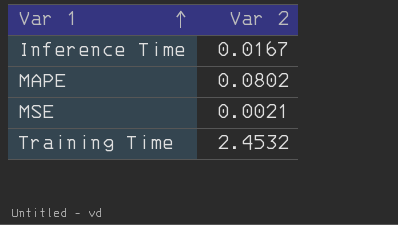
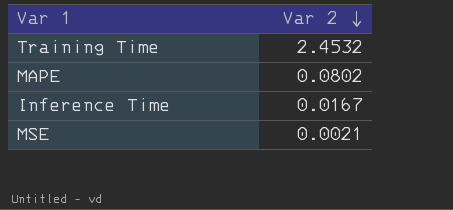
row order: Var 1 ascending -> Var 2 descending

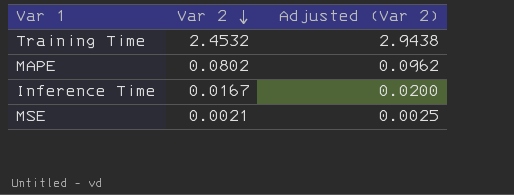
column Adjusted (Var 2) | formula: none -> [Var 2] * 1.2

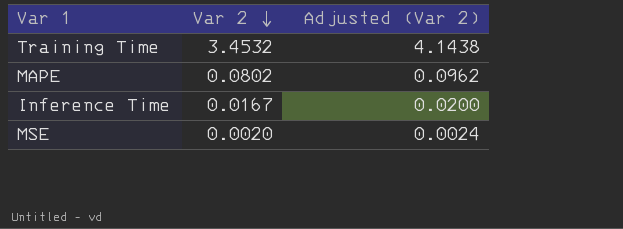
Training Time | Var 2: 2.4532 -> 3.4532
Training Time | Adjusted (Var 2): 2.9438 -> 4.1438
MSE | Var 2: 0.0021 -> 0.0020
MSE | Adjusted (Var 2): 0.0025 -> 0.0024

